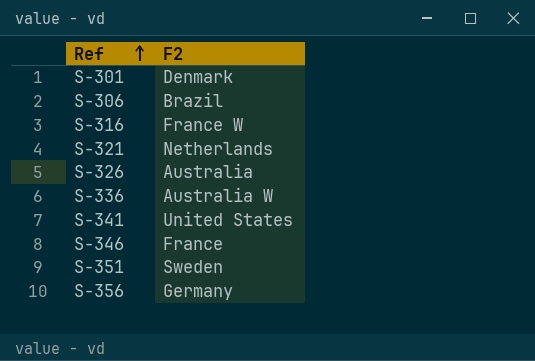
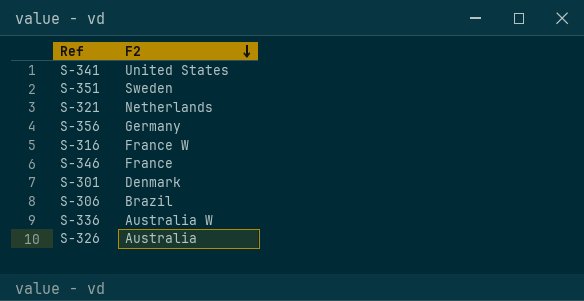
row order: Ref ascending -> F2 descending

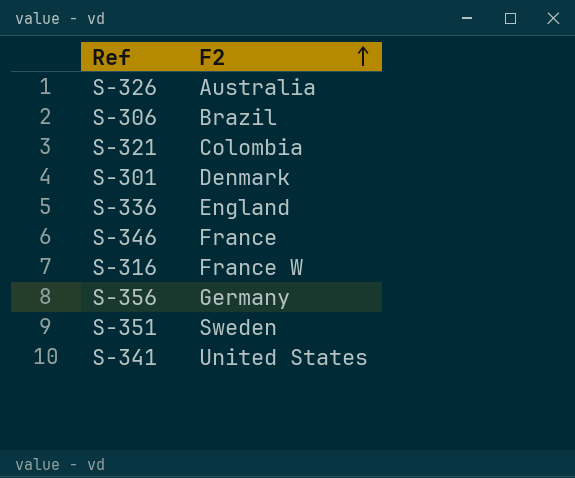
row order: F2 descending -> F2 ascending
S-321 | F2: Netherlands -> Colombia
S-336 | F2: Australia W -> England

